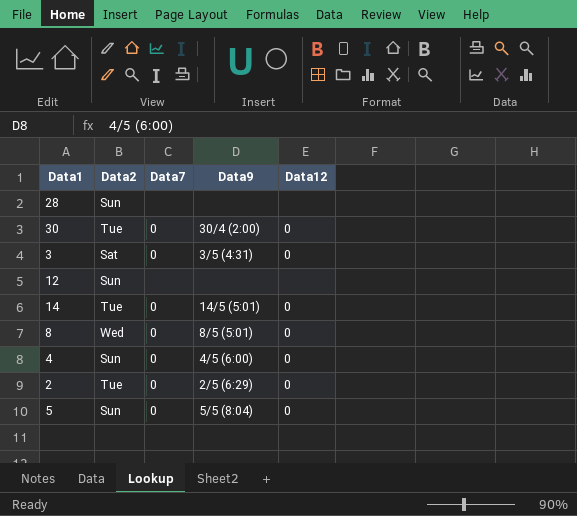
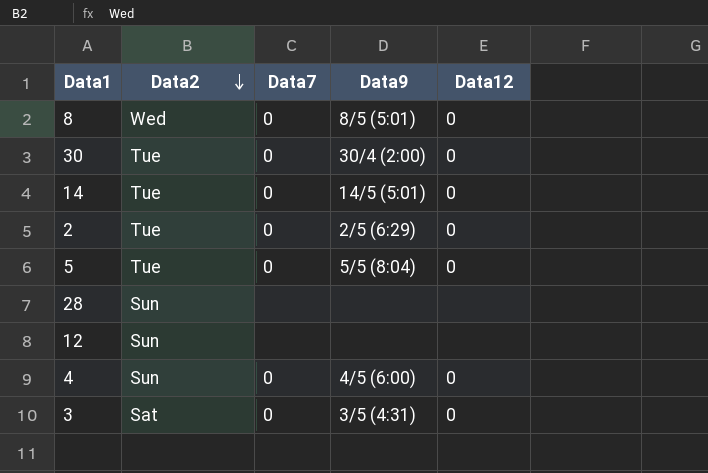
row order: none -> Data2 descending
5 | Data2: Sun -> Tue

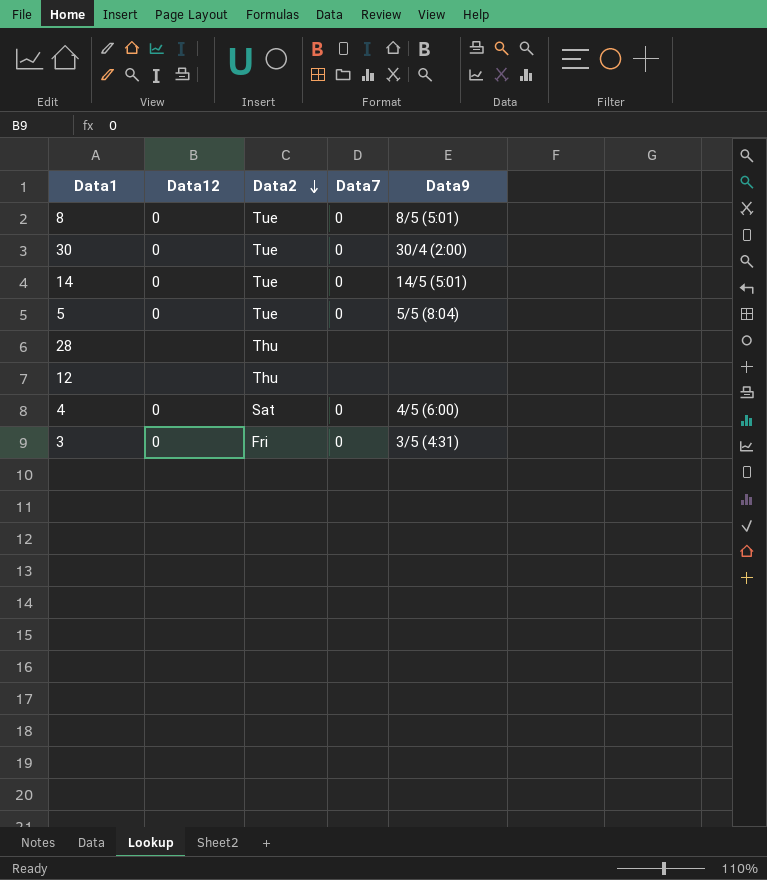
column Data12 | position: 5 -> 2
row 2: Tue | 0 | 2/5 (6:29) | 0 -> none
8 | Data2: Wed -> Tue
28 | Data2: Sun -> Thu
12 | Data2: Sun -> Thu
4 | Data2: Sun -> Sat
3 | Data2: Sat -> Fri

